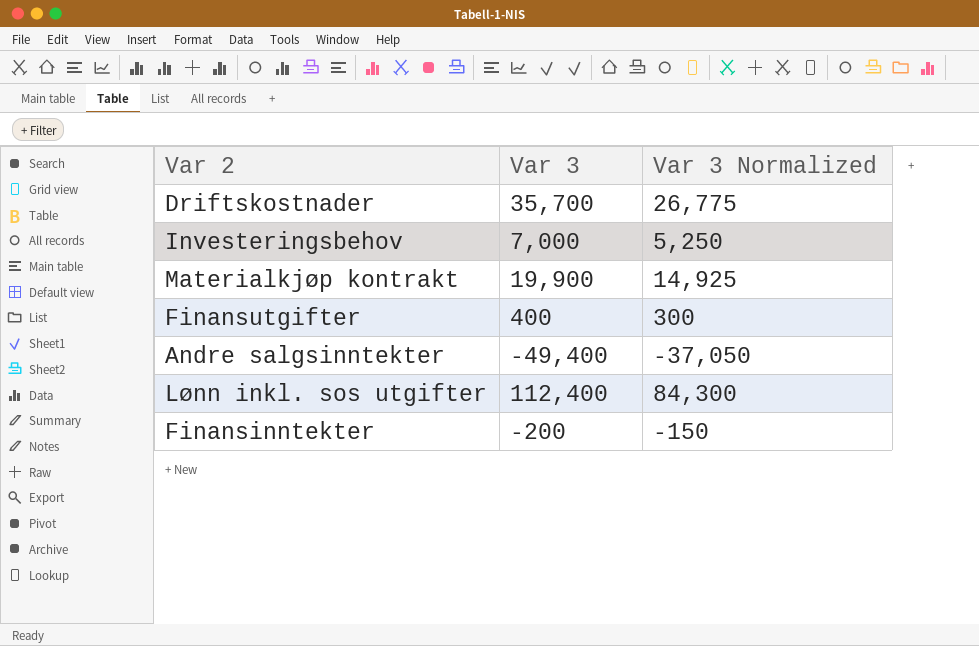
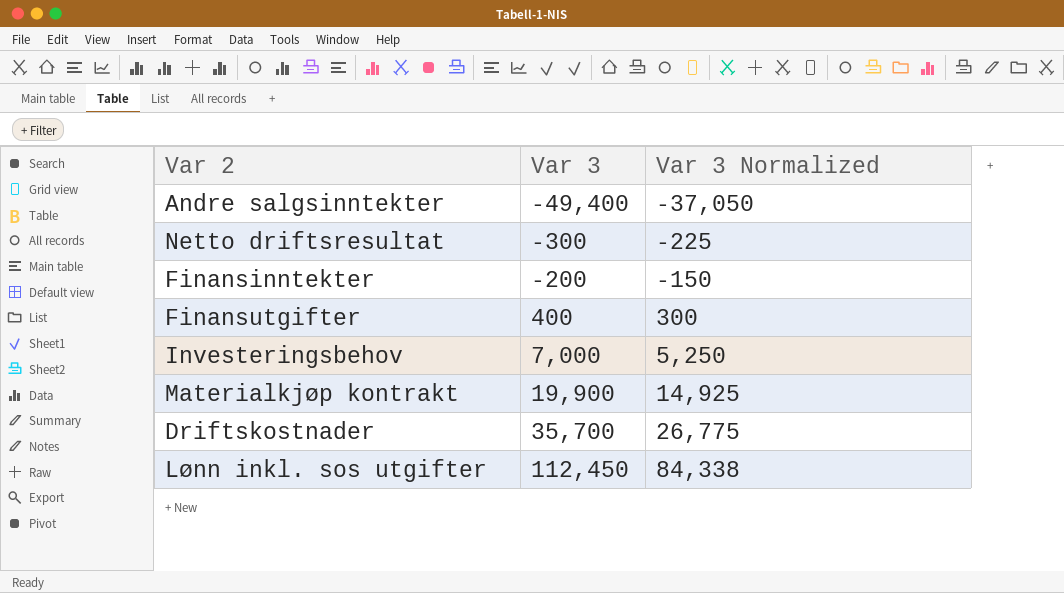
row order: none -> Var 3 ascending
row Netto driftsresultat: none -> -300 | -225
Lønn inkl. sos utgifter | Var 3: 112,400 -> 112,450
Lønn inkl. sos utgifter | Var 3 Normalized: 84,300 -> 84,338

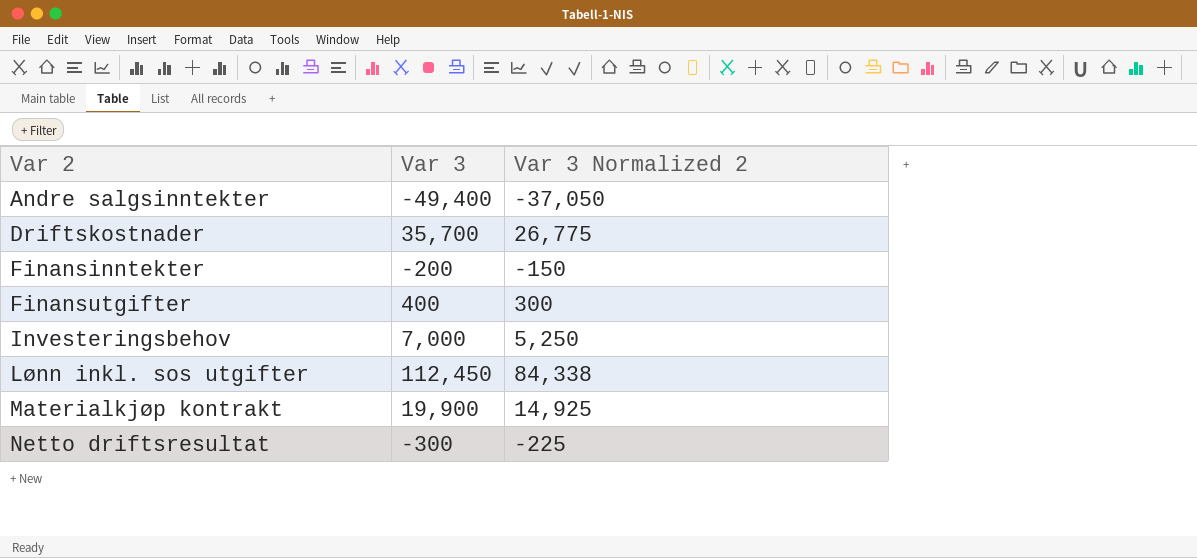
row order: Var 3 ascending -> Var 2 ascending
column name: Var 3 Normalized -> Var 3 Normalized 2

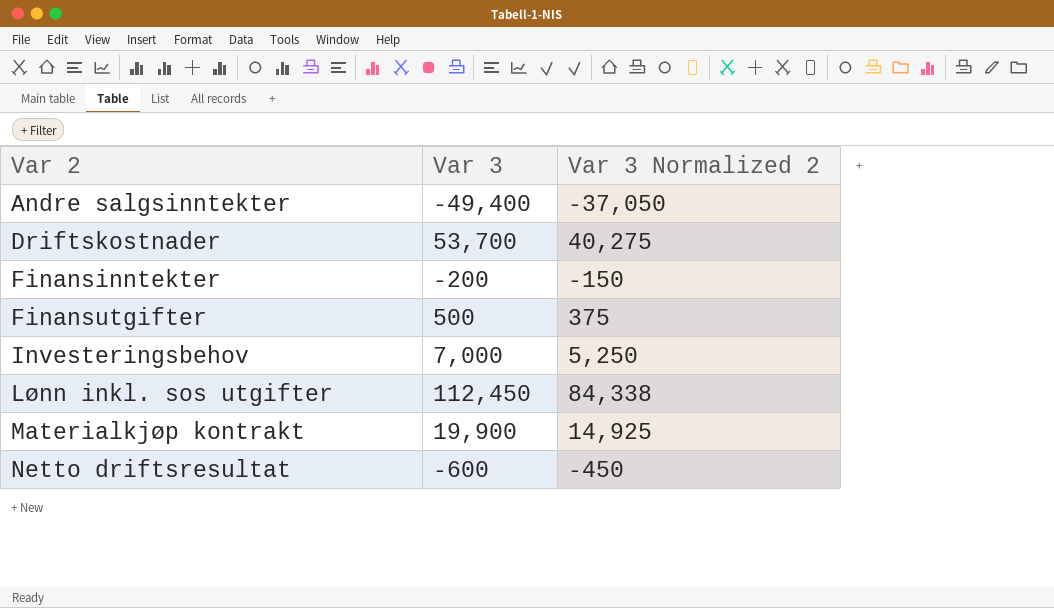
Driftskostnader | Var 3: 35,700 -> 53,700
Driftskostnader | Var 3 Normalized 2: 26,775 -> 40,275
Finansutgifter | Var 3: 400 -> 500
Finansutgifter | Var 3 Normalized 2: 300 -> 375
Netto driftsresultat | Var 3: -300 -> -600
Netto driftsresultat | Var 3 Normalized 2: -225 -> -450

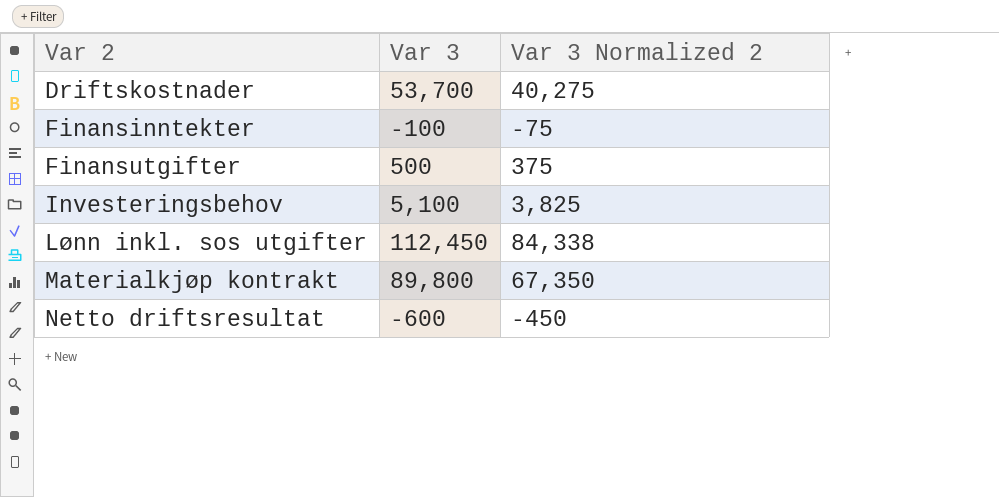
row Andre salgsinntekter: -49,400 | -37,050 -> none
Finansinntekter | Var 3: -200 -> -100
Finansinntekter | Var 3 Normalized 2: -150 -> -75
Investeringsbehov | Var 3: 7,000 -> 5,100
Investeringsbehov | Var 3 Normalized 2: 5,250 -> 3,825
Materialkjøp kontrakt | Var 3: 19,900 -> 89,800
Materialkjøp kontrakt | Var 3 Normalized 2: 14,925 -> 67,350

